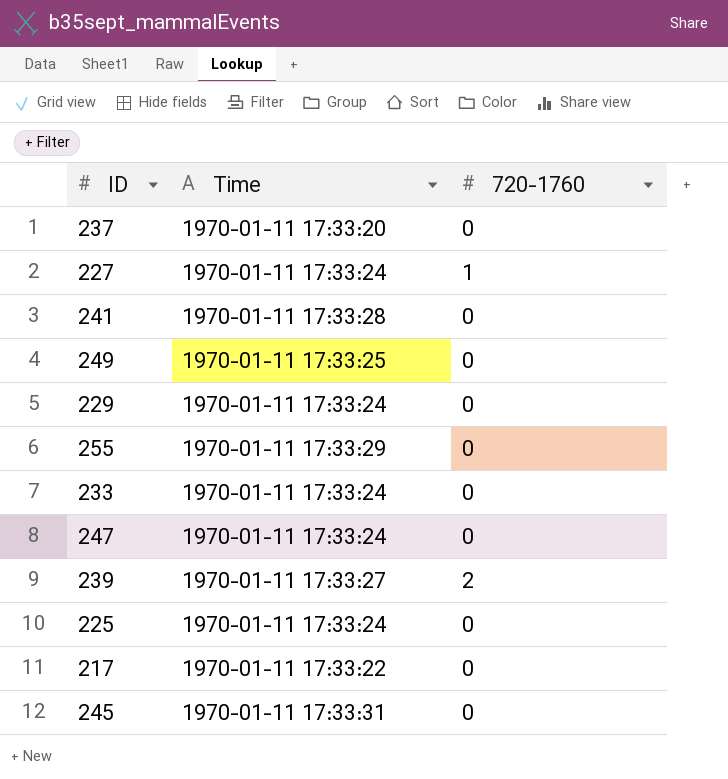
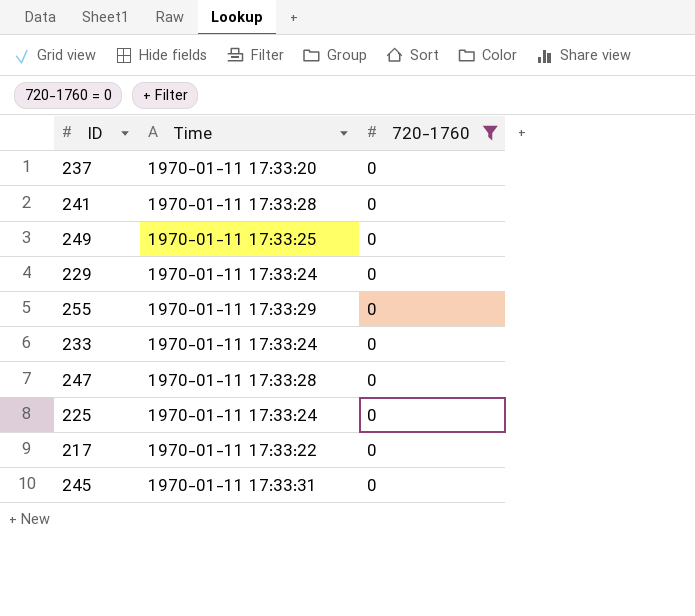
filter: none -> 720-1760 = 0
247 | Time: 1970-01-11 17:33:24 -> 1970-01-11 17:33:28

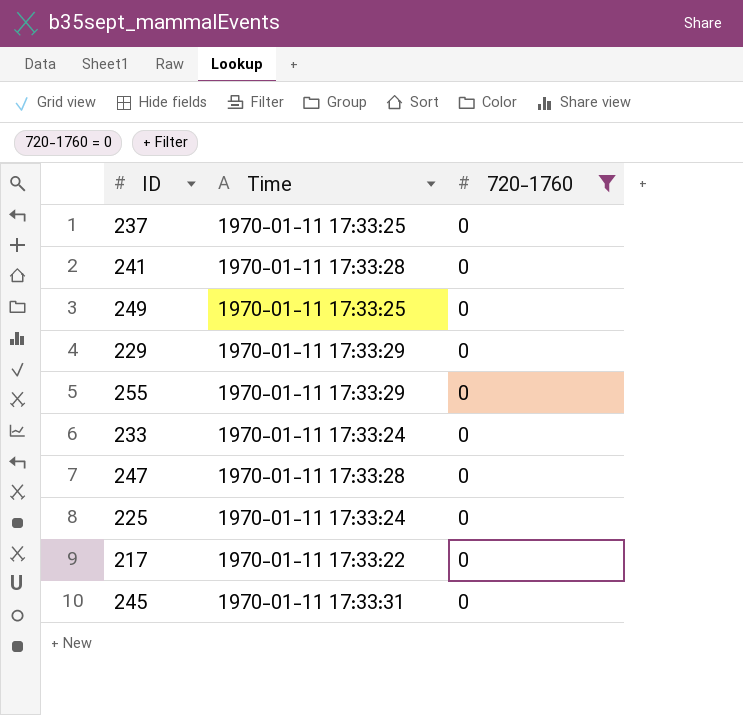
237 | Time: 1970-01-11 17:33:20 -> 1970-01-11 17:33:25
229 | Time: 1970-01-11 17:33:24 -> 1970-01-11 17:33:29

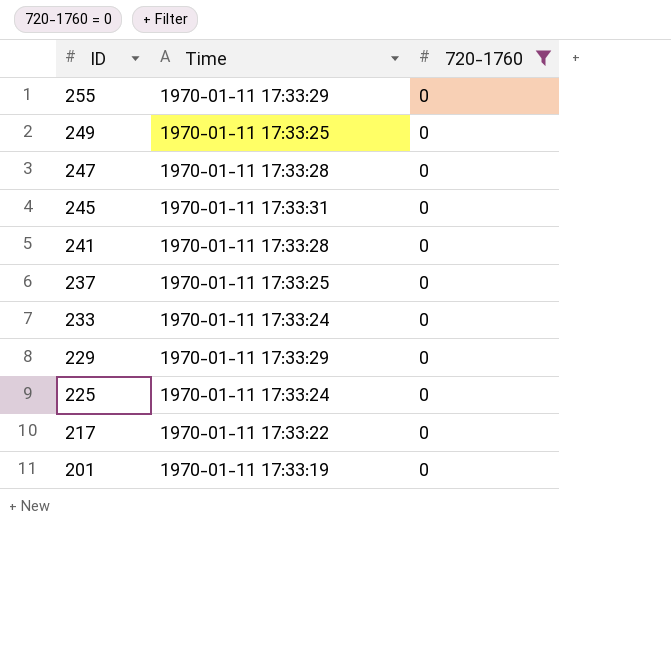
row order: none -> ID descending
row 201: none -> 1970-01-11 17:33:19 | 0

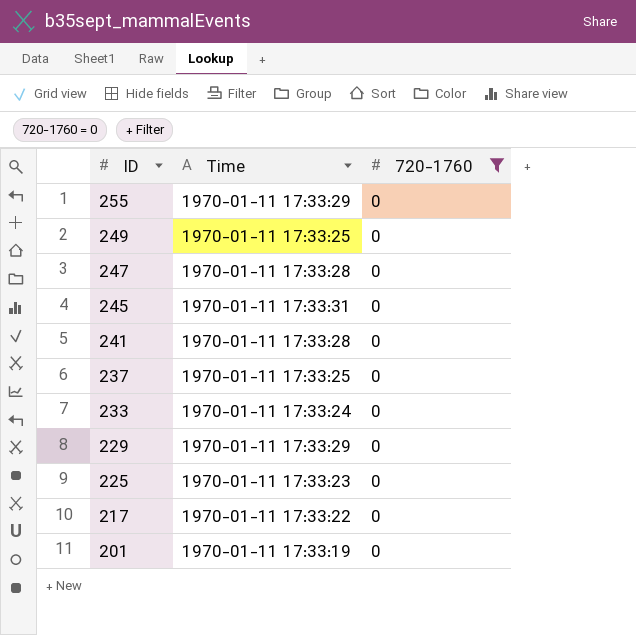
225 | Time: 1970-01-11 17:33:24 -> 1970-01-11 17:33:23

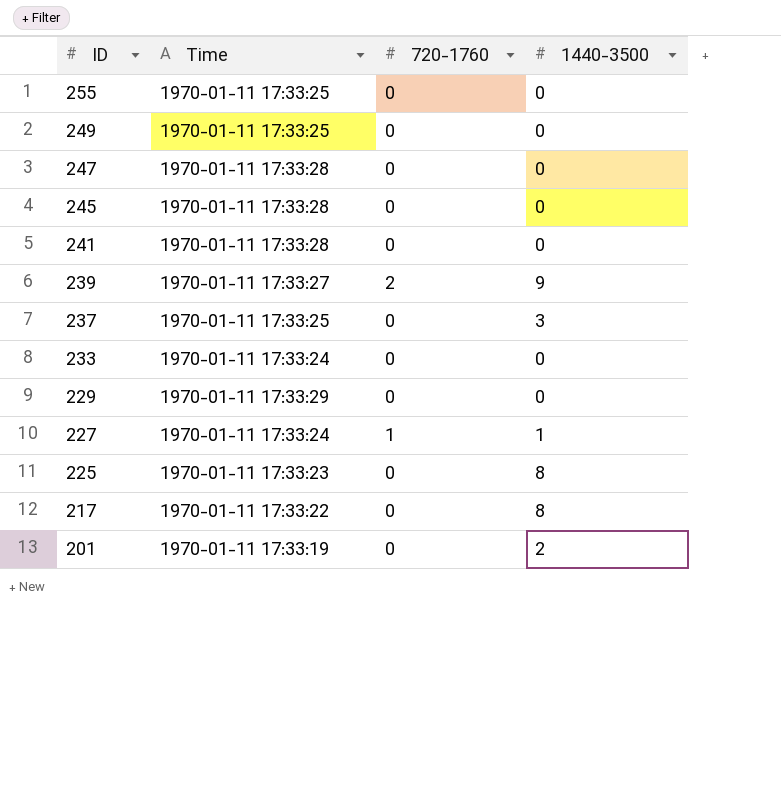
filter: 720-1760 = 0 -> none
column 1440-3500 | position: none -> 4
255 | Time: 1970-01-11 17:33:29 -> 1970-01-11 17:33:25
245 | Time: 1970-01-11 17:33:31 -> 1970-01-11 17:33:28

